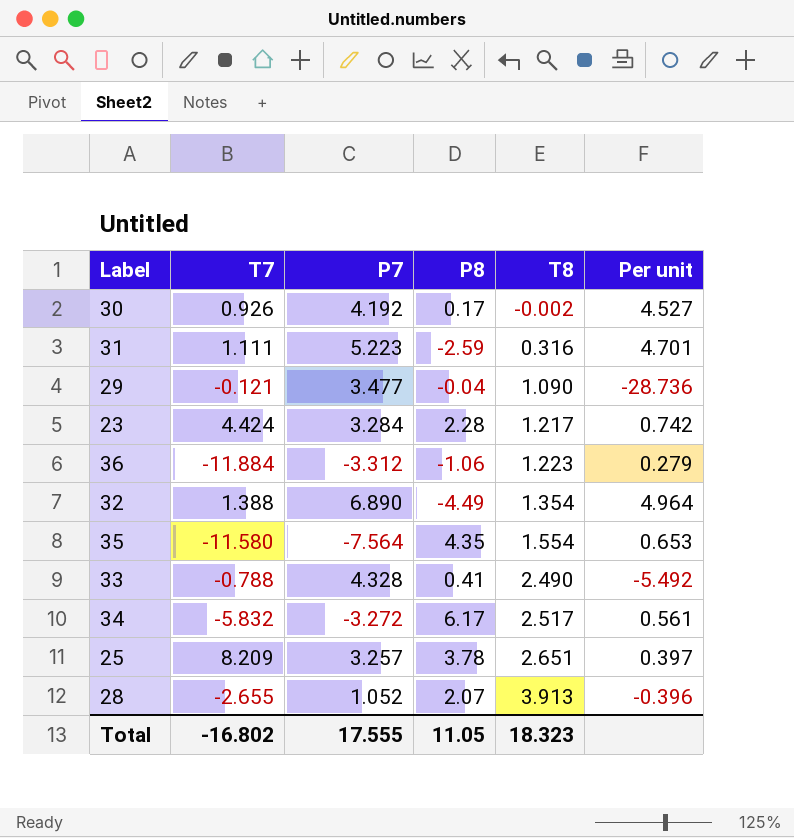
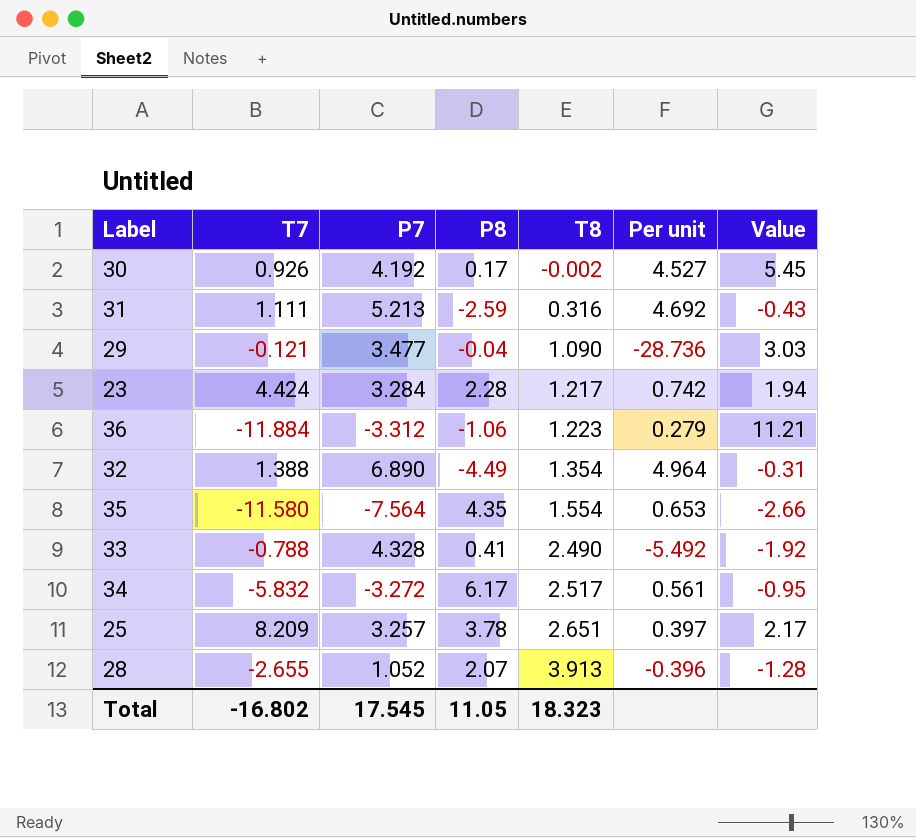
column Value | formula: none -> [T7] / [P8]
31 | P7: 5.223 -> 5.213
31 | Per unit: 4.701 -> 4.692
Total | P7: 17.555 -> 17.545

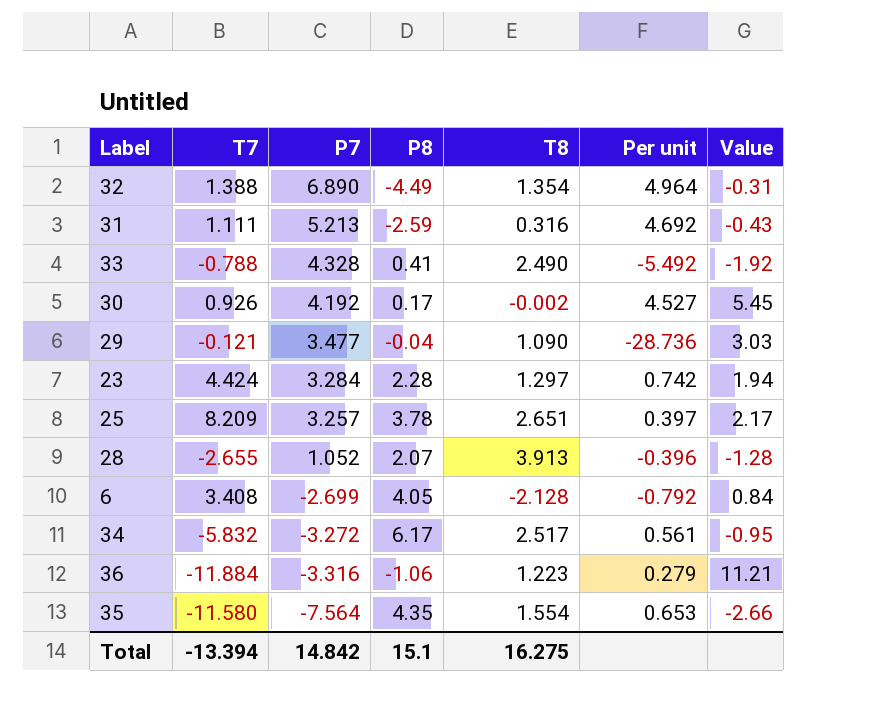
row order: T8 ascending -> P7 descending
23 | T8: 1.217 -> 1.297
row 6: none -> 3.408 | -2.699 | 4.05 | -2.128 | -0.792 | 0.84
36 | P7: -3.312 -> -3.316
Total | T7: -16.802 -> -13.394
Total | P7: 17.545 -> 14.842
Total | P8: 11.05 -> 15.1
Total | T8: 18.323 -> 16.275

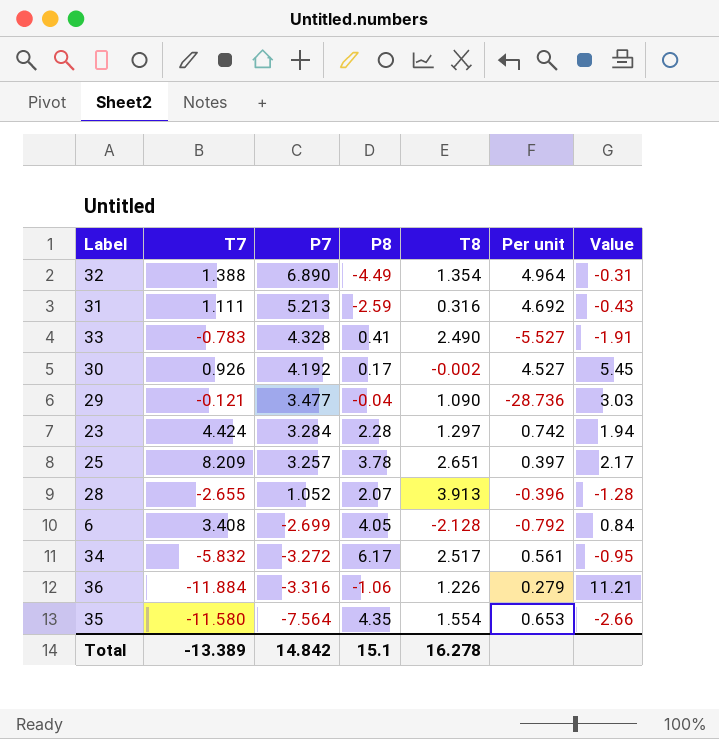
33 | T7: -0.788 -> -0.783
33 | Per unit: -5.492 -> -5.527
33 | Value: -1.92 -> -1.91
36 | T8: 1.223 -> 1.226
Total | T7: -13.394 -> -13.389
Total | T8: 16.275 -> 16.278

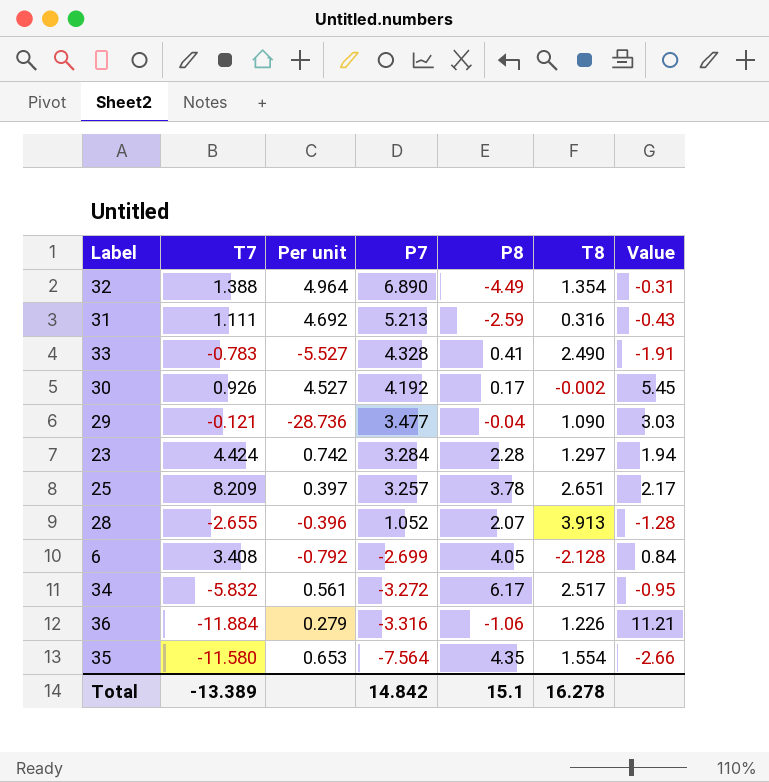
column Per unit | position: 6 -> 3

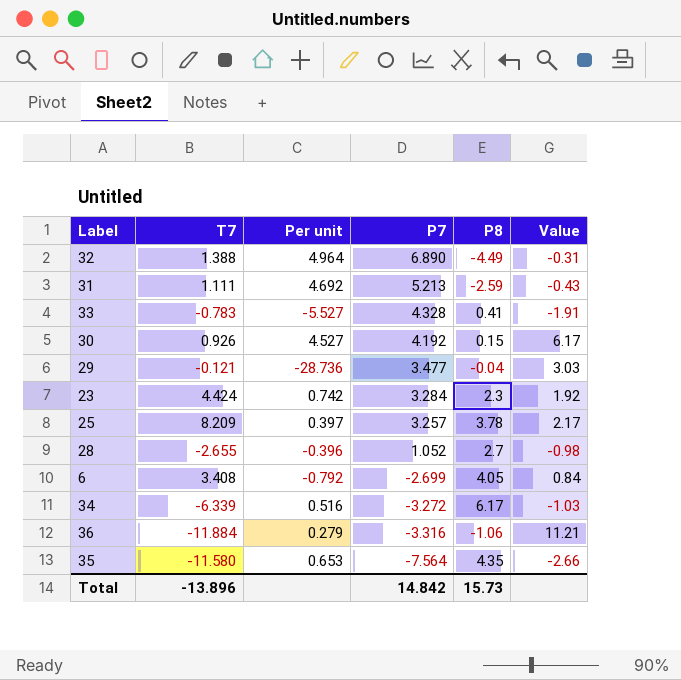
column T8 | position: 6 -> none
30 | P8: 0.17 -> 0.15
30 | Value: 5.45 -> 6.17
23 | P8: 2.28 -> 2.3
23 | Value: 1.94 -> 1.92
28 | P8: 2.07 -> 2.7
28 | Value: -1.28 -> -0.98
34 | T7: -5.832 -> -6.339
34 | Per unit: 0.561 -> 0.516
34 | Value: -0.95 -> -1.03
Total | T7: -13.389 -> -13.896
Total | P8: 15.1 -> 15.73

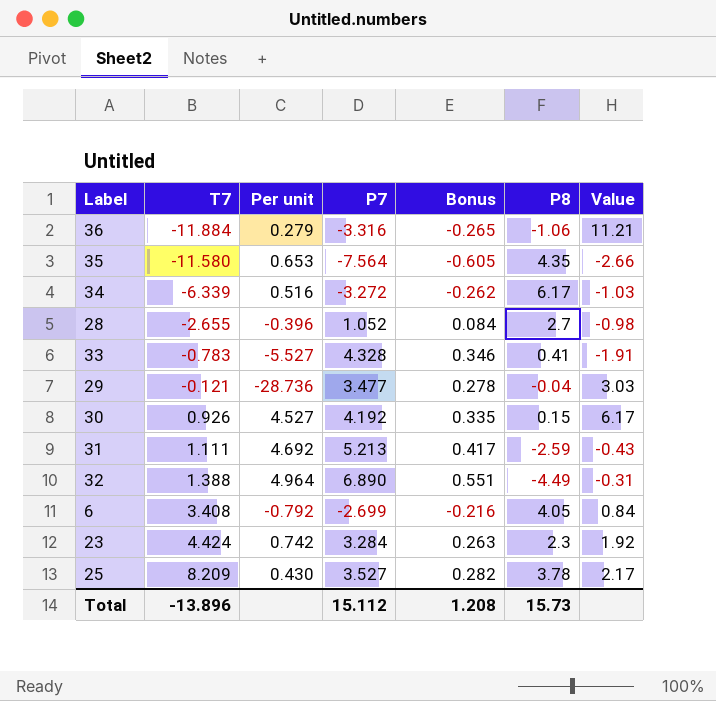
row order: P7 descending -> T7 ascending
column Bonus | formula: none -> [P7] * 0.08
25 | Per unit: 0.397 -> 0.430
25 | P7: 3.257 -> 3.527
Total | P7: 14.842 -> 15.112

